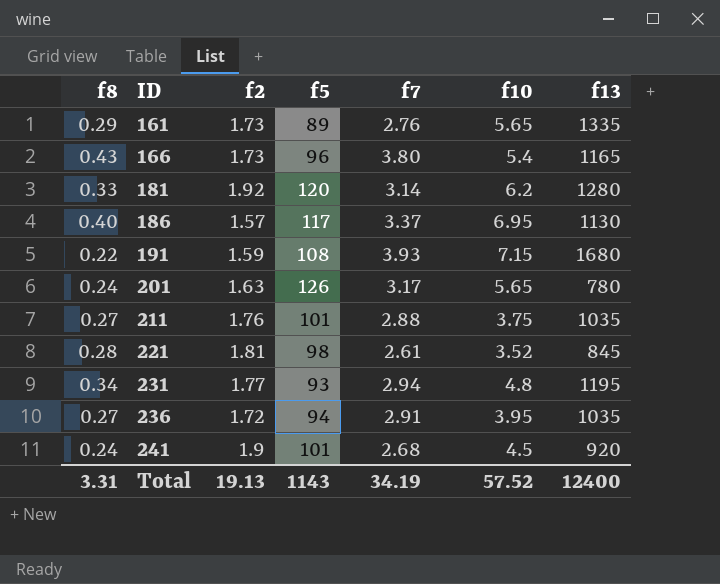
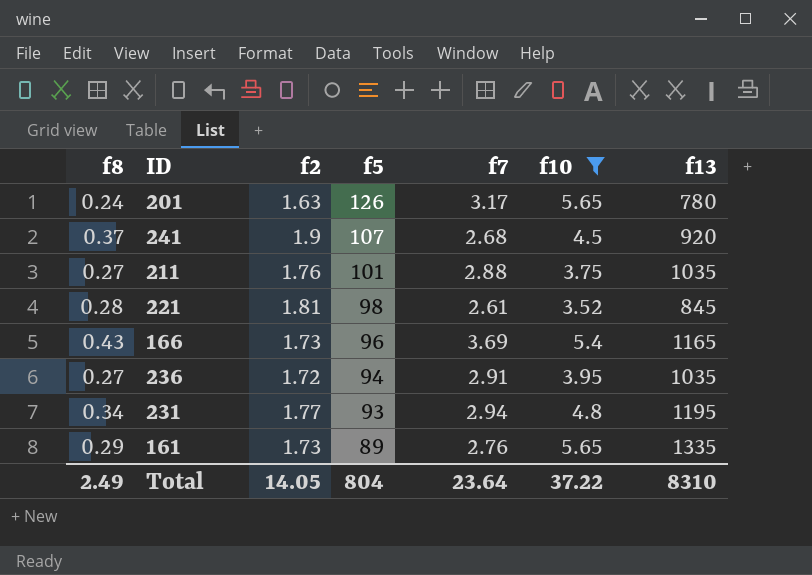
filter: none -> f10 <= 5.65
row order: ID ascending -> f5 descending
241 | f8: 0.24 -> 0.37
241 | f5: 101 -> 107
166 | f7: 3.80 -> 3.69
Total | f8: 3.31 -> 2.49
Total | f2: 19.13 -> 14.05
Total | f5: 1143 -> 804
Total | f7: 34.19 -> 23.64
Total | f10: 57.52 -> 37.22
Total | f13: 12400 -> 8310

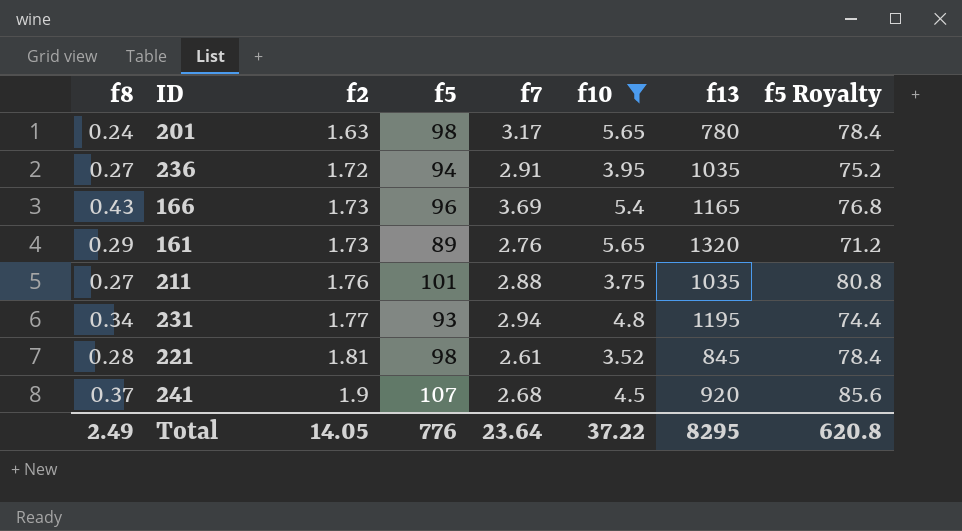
row order: f5 descending -> f2 ascending
column f5 Royalty | formula: none -> [f5] * 0.8
201 | f5: 126 -> 98
161 | f13: 1335 -> 1320
Total | f5: 804 -> 776
Total | f13: 8310 -> 8295

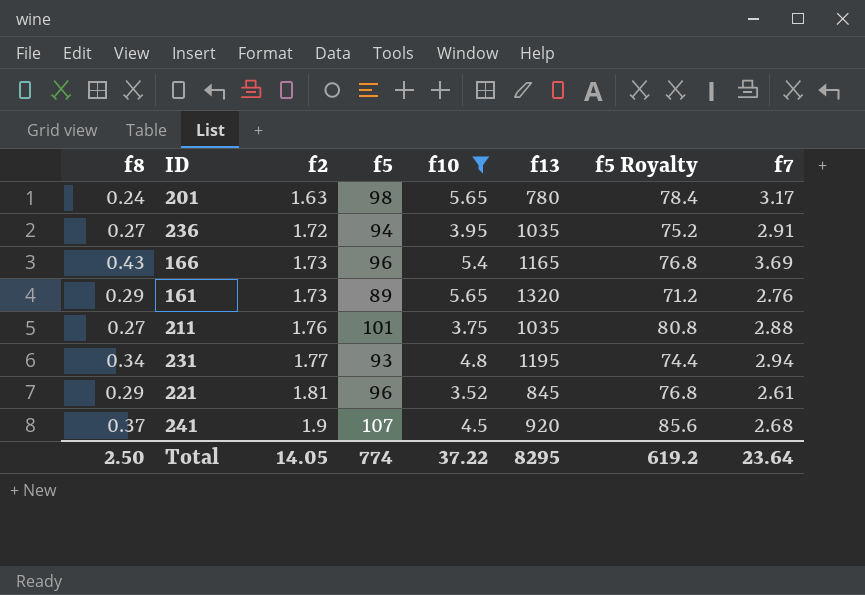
column f7 | position: 5 -> 8
221 | f8: 0.28 -> 0.29
221 | f5: 98 -> 96
221 | f5 Royalty: 78.4 -> 76.8
Total | f8: 2.49 -> 2.50
Total | f5: 776 -> 774
Total | f5 Royalty: 620.8 -> 619.2

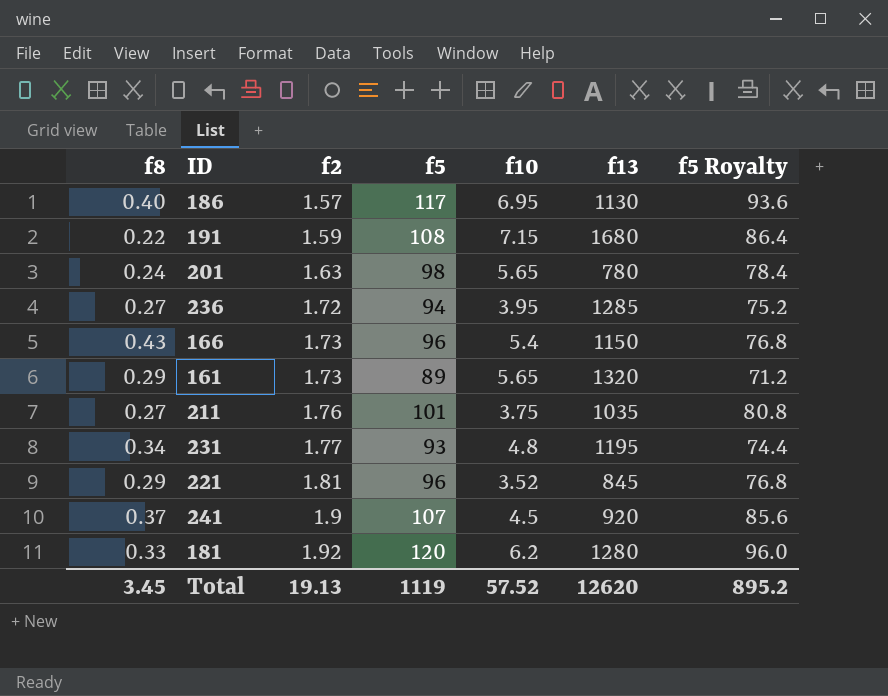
filter: f10 <= 5.65 -> none
column f7 | position: 8 -> none
236 | f13: 1035 -> 1285
166 | f13: 1165 -> 1150
Total | f8: 2.50 -> 3.45
Total | f2: 14.05 -> 19.13
Total | f5: 774 -> 1119
Total | f10: 37.22 -> 57.52
Total | f13: 8295 -> 12620
Total | f5 Royalty: 619.2 -> 895.2

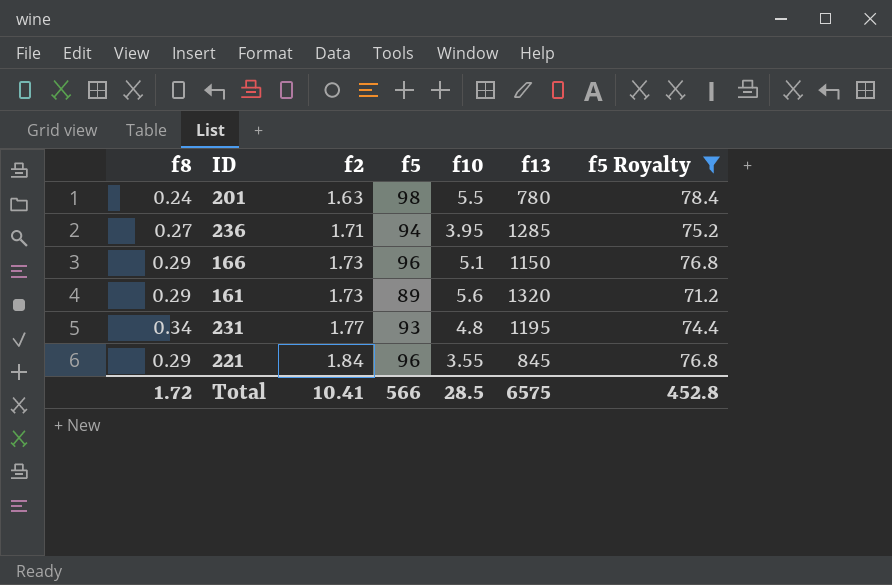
filter: none -> f5 Royalty <= 78.4
201 | f10: 5.65 -> 5.5
236 | f2: 1.72 -> 1.71
166 | f8: 0.43 -> 0.29
166 | f10: 5.4 -> 5.1
161 | f10: 5.65 -> 5.6
221 | f2: 1.81 -> 1.84
221 | f10: 3.52 -> 3.55
Total | f8: 3.45 -> 1.72
Total | f2: 19.13 -> 10.41
Total | f5: 1119 -> 566
Total | f10: 57.52 -> 28.5
Total | f13: 12620 -> 6575
Total | f5 Royalty: 895.2 -> 452.8

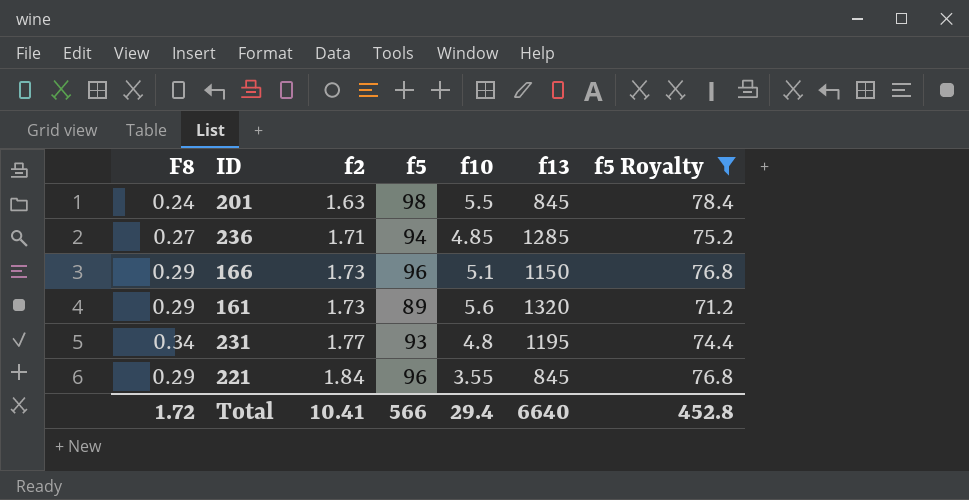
column name: f8 -> F8
201 | f13: 780 -> 845
236 | f10: 3.95 -> 4.85
Total | f10: 28.5 -> 29.4
Total | f13: 6575 -> 6640

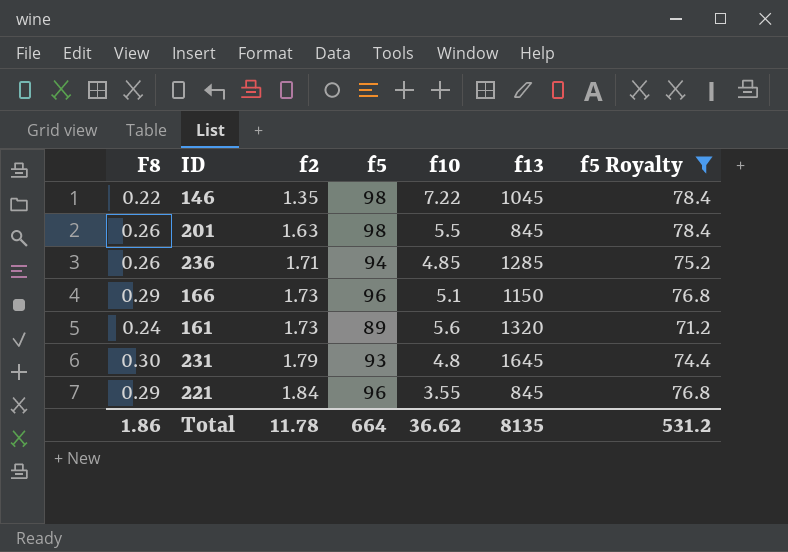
row 146: none -> 0.22 | 1.35 | 98 | 7.22 | 1045 | 78.4
201 | F8: 0.24 -> 0.26
236 | F8: 0.27 -> 0.26
161 | F8: 0.29 -> 0.24
231 | F8: 0.34 -> 0.30
231 | f2: 1.77 -> 1.79
231 | f13: 1195 -> 1645
Total | F8: 1.72 -> 1.86
Total | f2: 10.41 -> 11.78
Total | f5: 566 -> 664
Total | f10: 29.4 -> 36.62
Total | f13: 6640 -> 8135
Total | f5 Royalty: 452.8 -> 531.2

